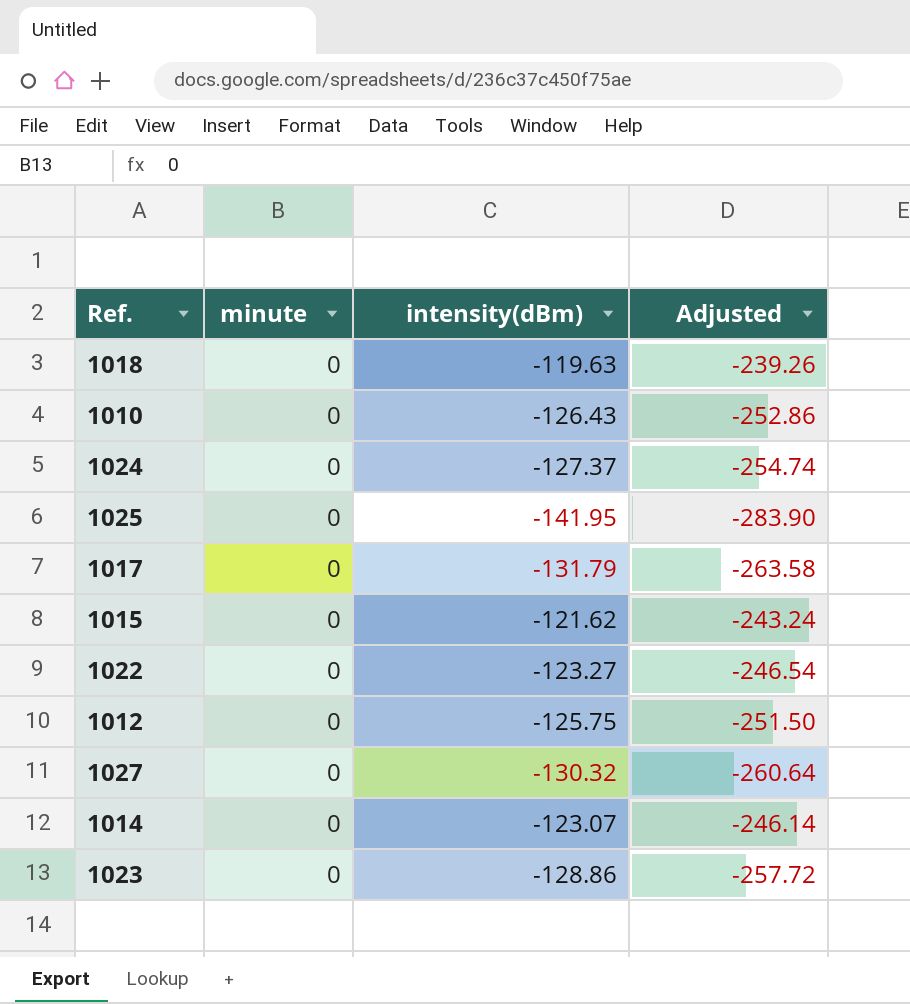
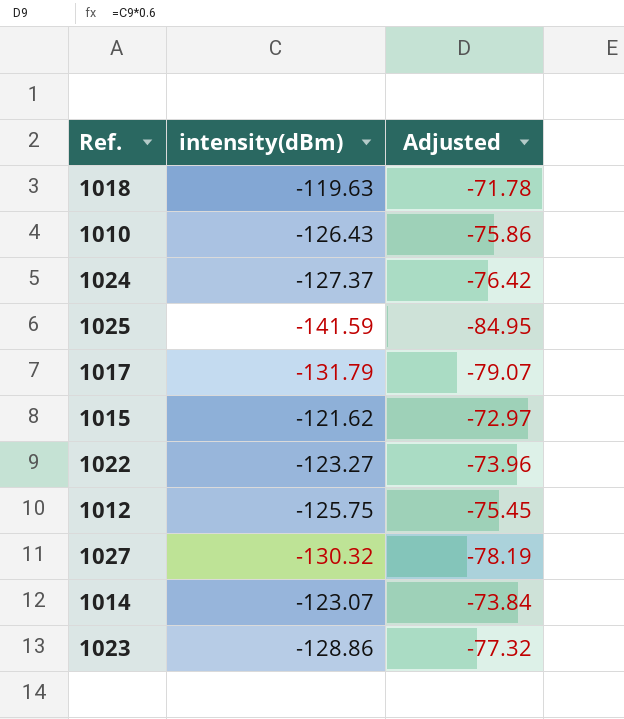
column minute | position: 2 -> none
column Adjusted | formula: [intensity(dBm)] * 2 -> [intensity(dBm)] * 0.6
1025 | intensity(dBm): -141.95 -> -141.59

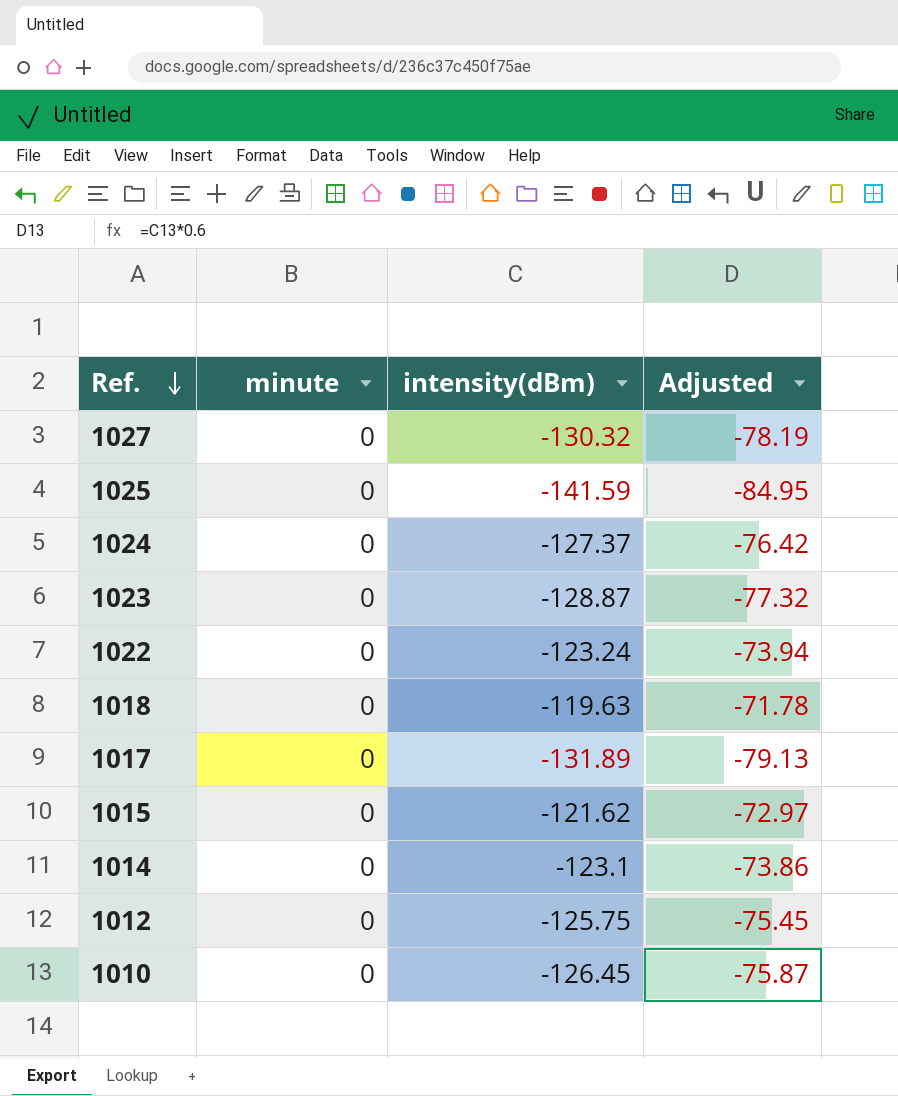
row order: none -> Ref. descending
column minute | position: none -> 2
1023 | intensity(dBm): -128.86 -> -128.87
1022 | intensity(dBm): -123.27 -> -123.24
1022 | Adjusted: -73.96 -> -73.94
1017 | intensity(dBm): -131.79 -> -131.89
1017 | Adjusted: -79.07 -> -79.13
1014 | intensity(dBm): -123.07 -> -123.1
1014 | Adjusted: -73.84 -> -73.86
1010 | intensity(dBm): -126.43 -> -126.45
1010 | Adjusted: -75.86 -> -75.87

